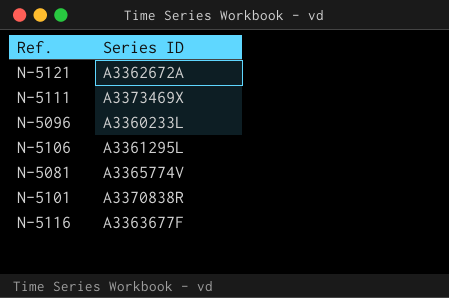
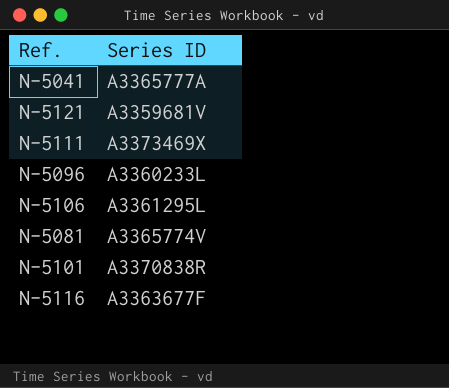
row N-5041: none -> A3365777A
N-5121 | Series ID: A3362672A -> A3359681V

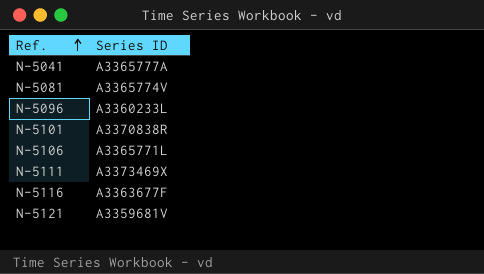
row order: none -> Ref. ascending
N-5106 | Series ID: A3361295L -> A3365771L

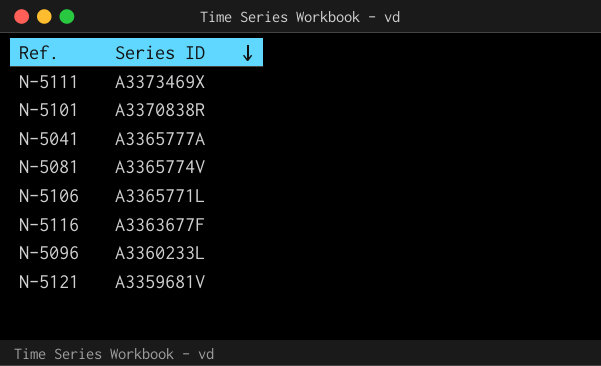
row order: Ref. ascending -> Series ID descending

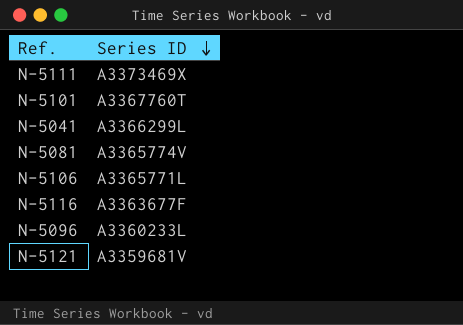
N-5101 | Series ID: A3370838R -> A3367760T
N-5041 | Series ID: A3365777A -> A3366299L

